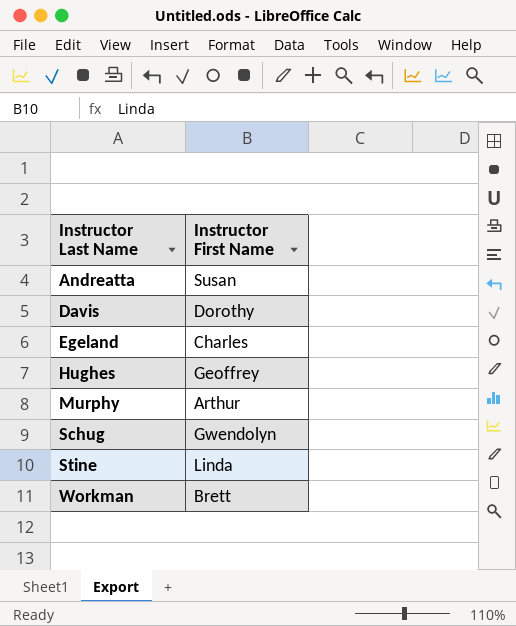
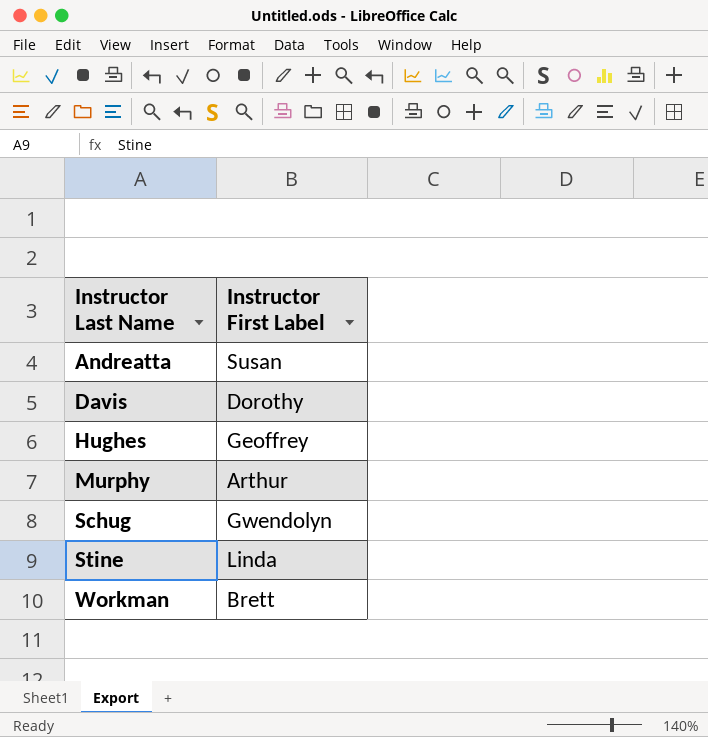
column name: Instructor First Name -> Instructor First Label
row Egeland: Charles -> none

